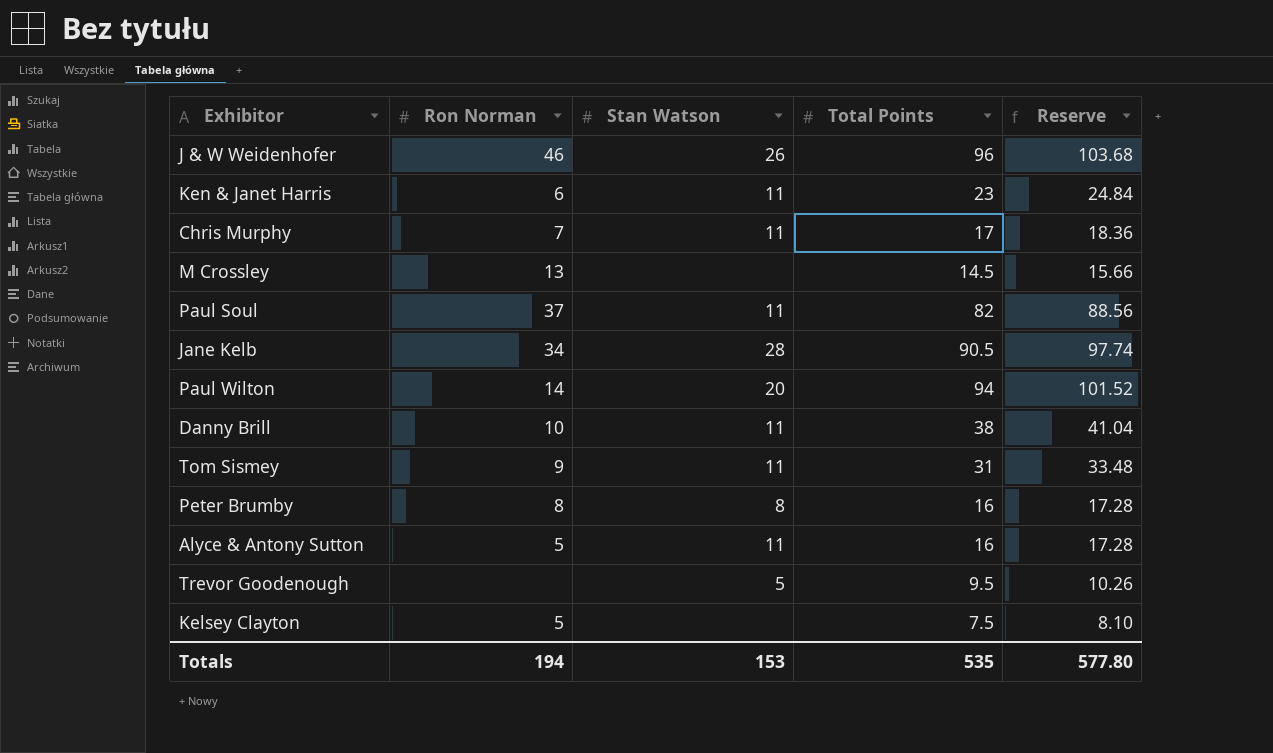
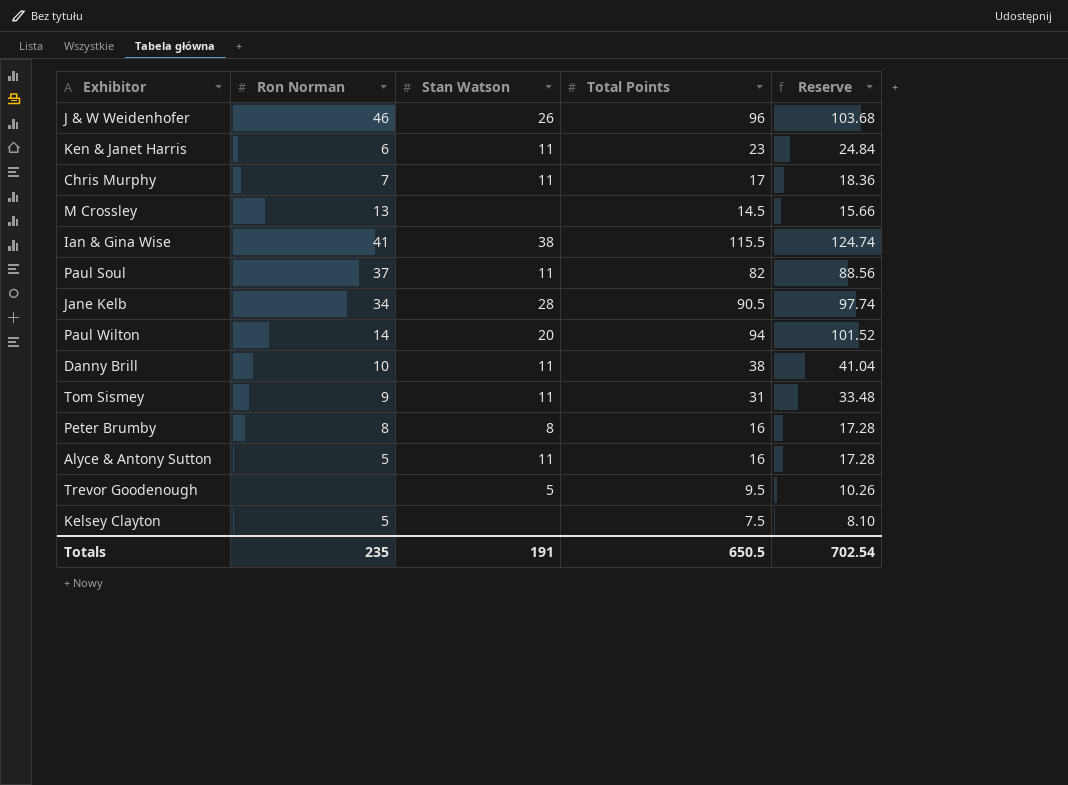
row Ian & Gina Wise: none -> 41 | 38 | 115.5 | 124.74
Totals | Ron Norman: 194 -> 235
Totals | Stan Watson: 153 -> 191
Totals | Total Points: 535 -> 650.5
Totals | Reserve: 577.80 -> 702.54

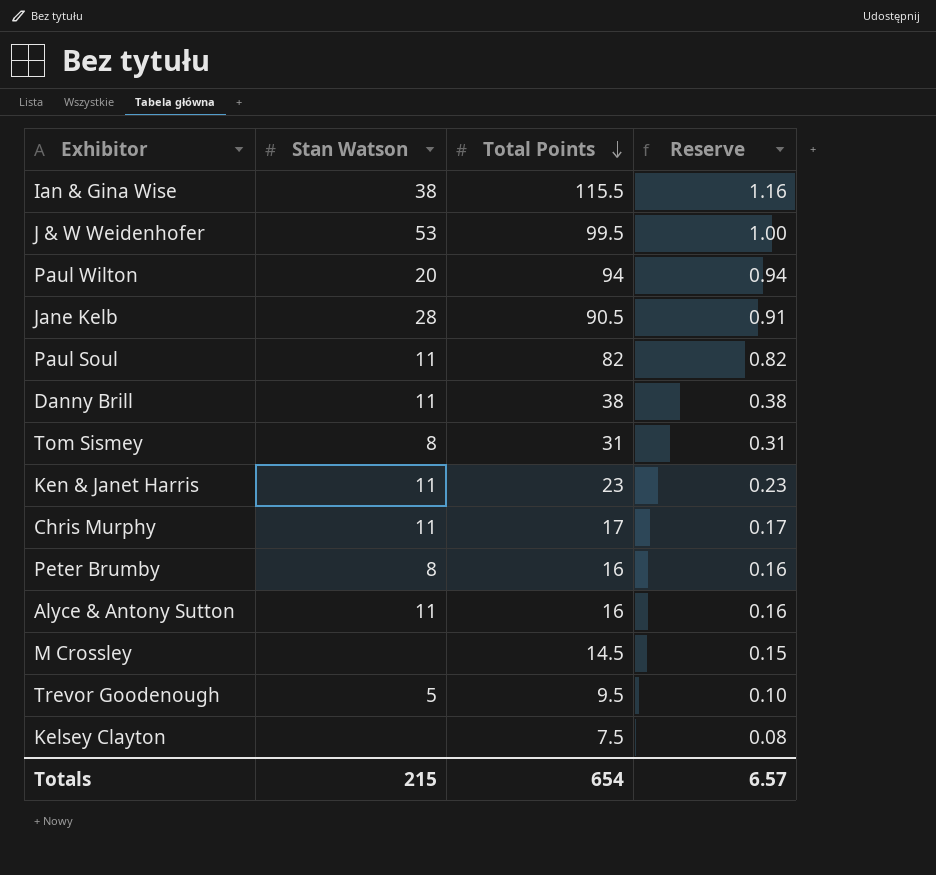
row order: none -> Total Points descending
column Ron Norman | position: 2 -> none
column Reserve | formula: [Total Points] * 1.08 -> [Total Points] * 0.01
J & W Weidenhofer | Stan Watson: 26 -> 53
J & W Weidenhofer | Total Points: 96 -> 99.5
Tom Sismey | Stan Watson: 11 -> 8
Totals | Stan Watson: 191 -> 215
Totals | Total Points: 650.5 -> 654
Totals | Reserve: 702.54 -> 6.57

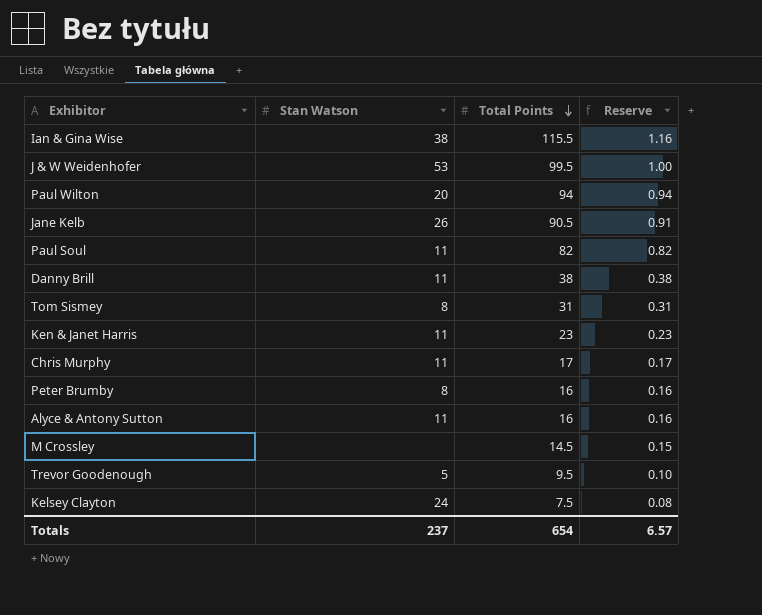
Jane Kelb | Stan Watson: 28 -> 26
Kelsey Clayton | Stan Watson: none -> 24
Totals | Stan Watson: 215 -> 237

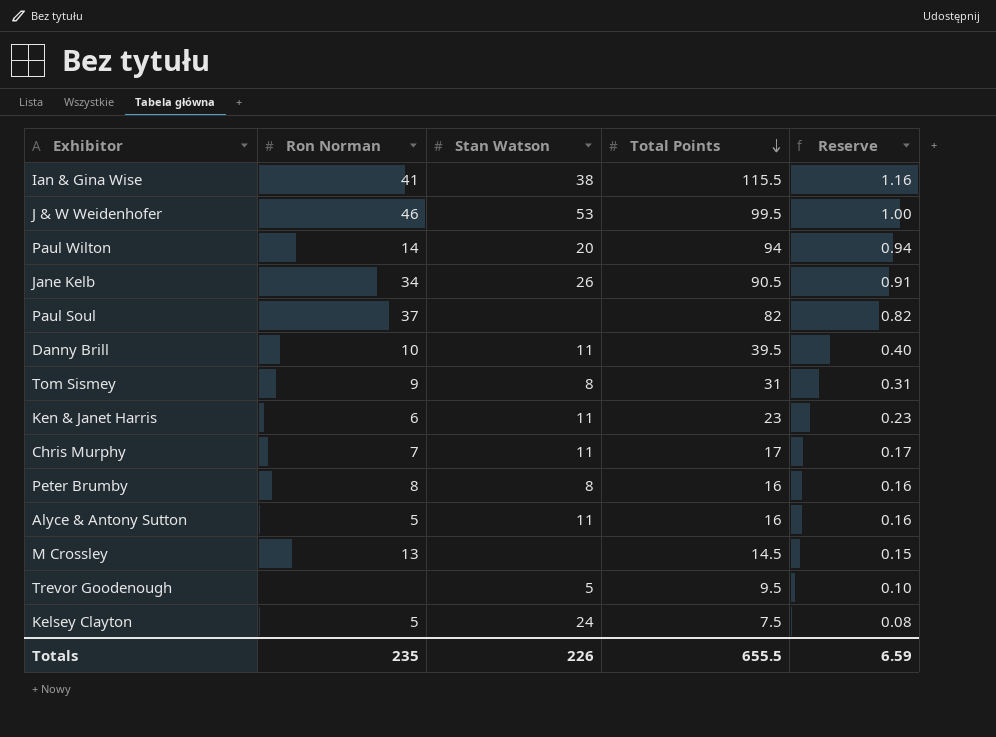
column Ron Norman | position: none -> 2
Paul Soul | Stan Watson: 11 -> none
Danny Brill | Total Points: 38 -> 39.5
Danny Brill | Reserve: 0.38 -> 0.40
Totals | Stan Watson: 237 -> 226
Totals | Total Points: 654 -> 655.5
Totals | Reserve: 6.57 -> 6.59

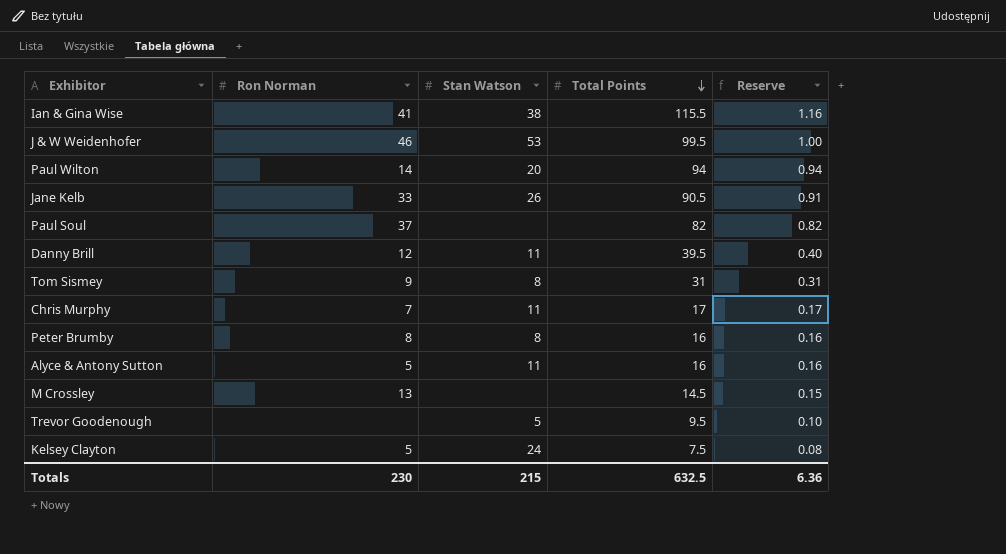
row Ken & Janet Harris: 6 | 11 | 23 | 0.23 -> none
Jane Kelb | Ron Norman: 34 -> 33
Danny Brill | Ron Norman: 10 -> 12
Totals | Ron Norman: 235 -> 230
Totals | Stan Watson: 226 -> 215
Totals | Total Points: 655.5 -> 632.5
Totals | Reserve: 6.59 -> 6.36

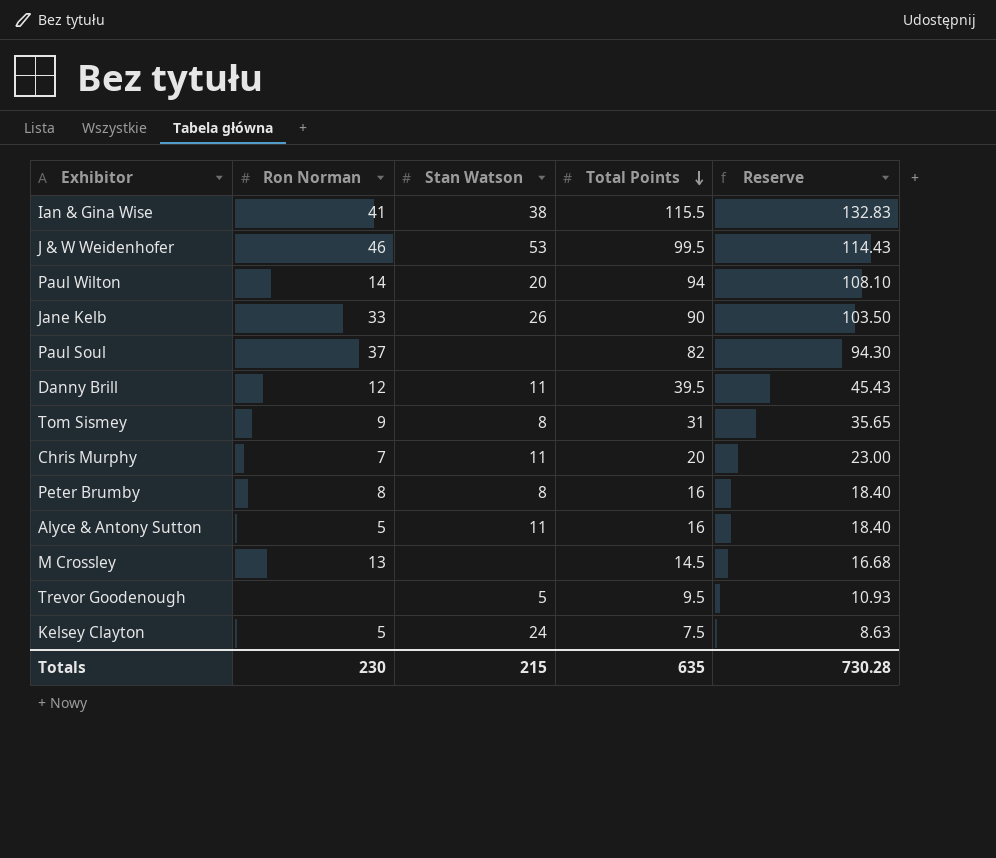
column Reserve | formula: [Total Points] * 0.01 -> [Total Points] * 1.15
Jane Kelb | Total Points: 90.5 -> 90
Chris Murphy | Total Points: 17 -> 20
Totals | Total Points: 632.5 -> 635
Totals | Reserve: 6.36 -> 730.28

